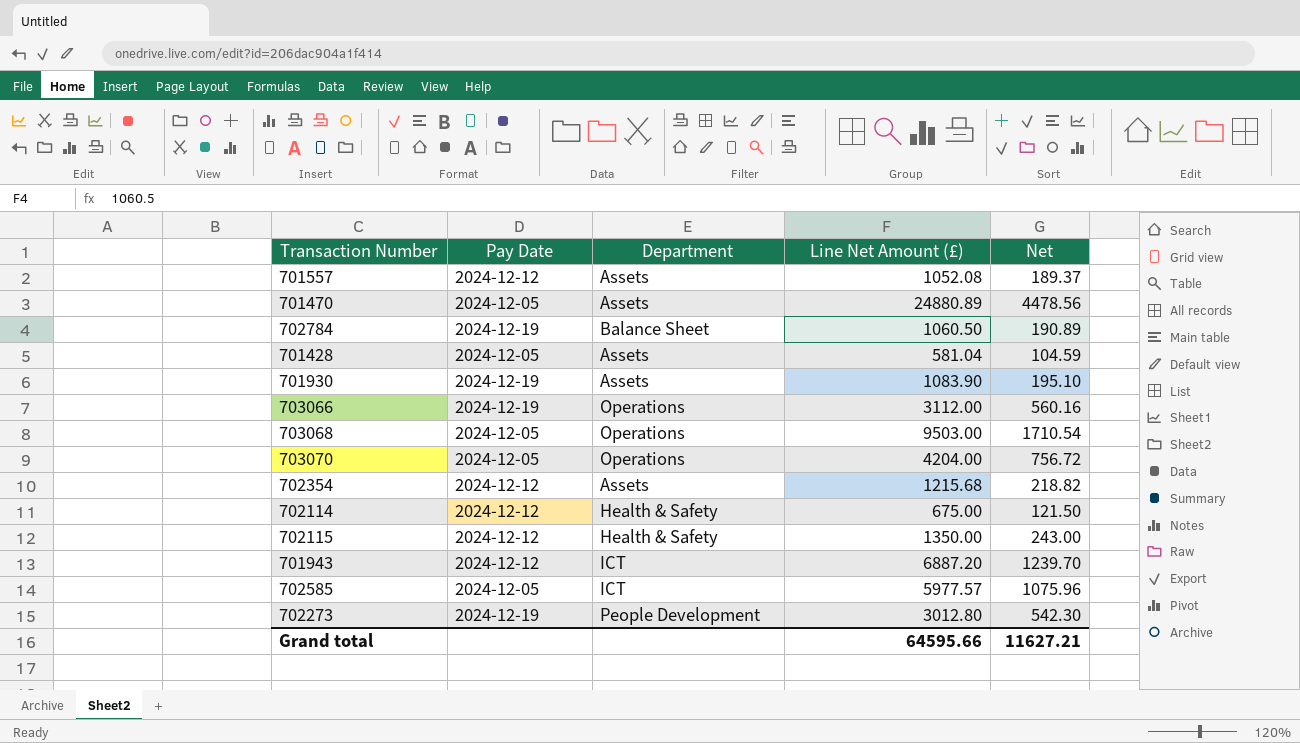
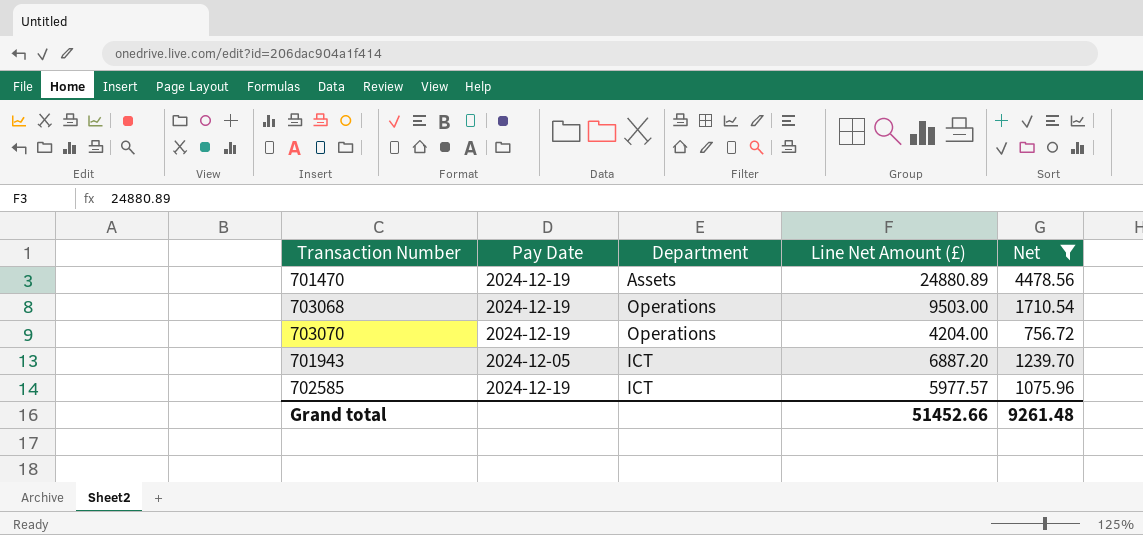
filter: none -> Net >= 756.72
701470 | Pay Date: 2024-12-05 -> 2024-12-19
703068 | Pay Date: 2024-12-05 -> 2024-12-19
703070 | Pay Date: 2024-12-05 -> 2024-12-19
701943 | Pay Date: 2024-12-12 -> 2024-12-05
702585 | Pay Date: 2024-12-05 -> 2024-12-19
Grand total | Line Net Amount (£): 64595.66 -> 51452.66
Grand total | Net: 11627.21 -> 9261.48

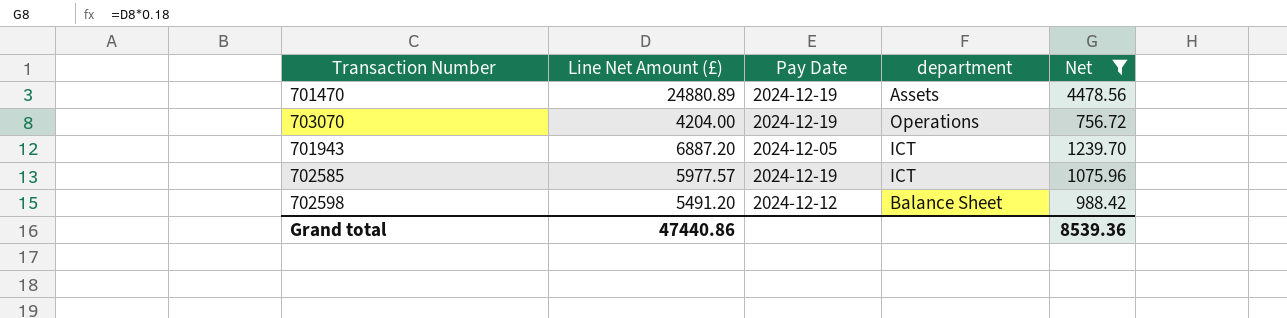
column Line Net Amount (£) | position: 4 -> 2
column name: Department -> department
row 703068: 2024-12-19 | Operations | 9503.00 | 1710.54 -> none
row 702598: none -> 5491.20 | 2024-12-12 | Balance Sheet | 988.42
Grand total | Line Net Amount (£): 51452.66 -> 47440.86
Grand total | Net: 9261.48 -> 8539.36

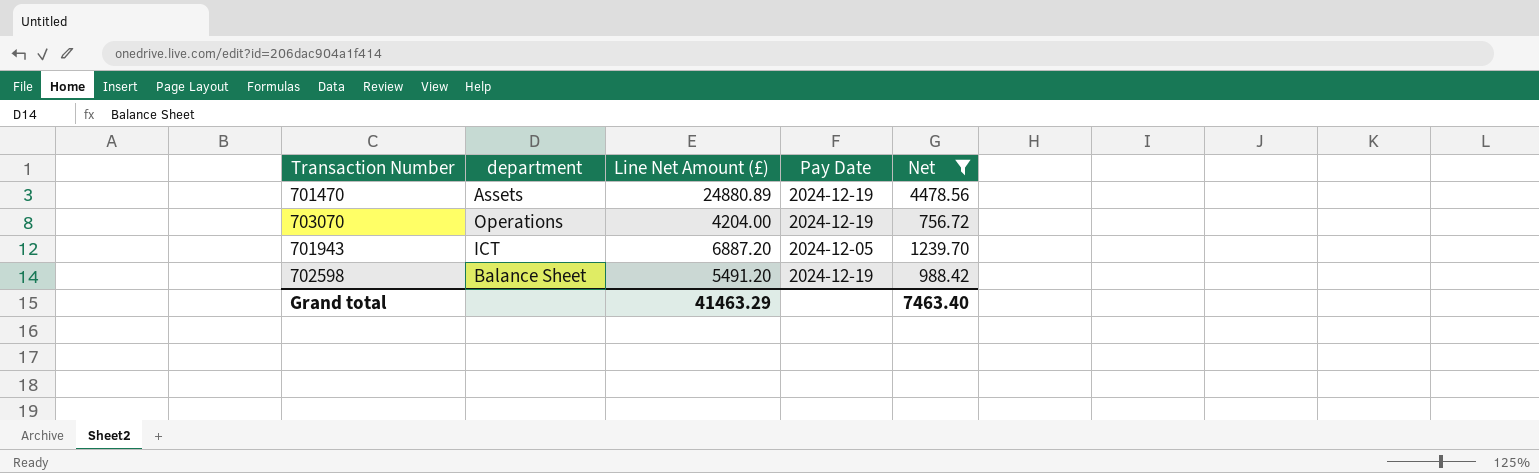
column department | position: 4 -> 2
row 702585: 5977.57 | 2024-12-19 | ICT | 1075.96 -> none
702598 | Pay Date: 2024-12-12 -> 2024-12-19
Grand total | Line Net Amount (£): 47440.86 -> 41463.29
Grand total | Net: 8539.36 -> 7463.40

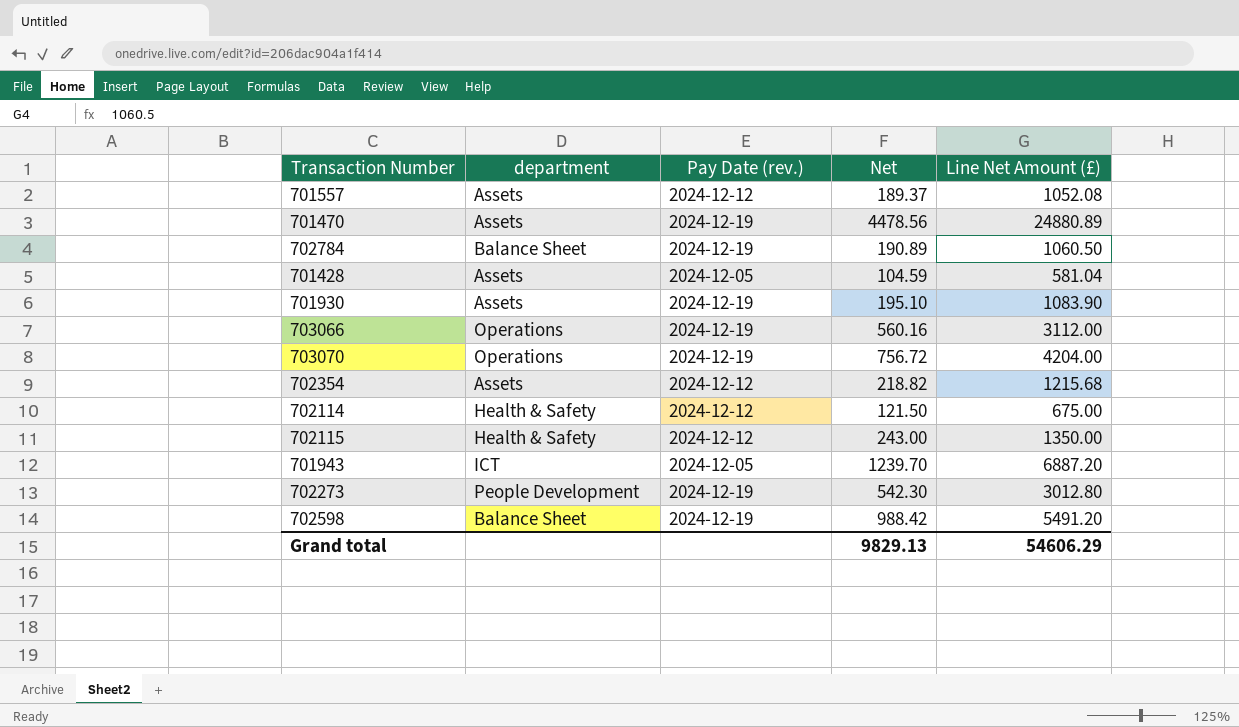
filter: Net >= 756.72 -> none
column name: Pay Date -> Pay Date (rev.)
column Line Net Amount (£) | position: 3 -> 5
Grand total | Net: 7463.40 -> 9829.13
Grand total | Line Net Amount (£): 41463.29 -> 54606.29

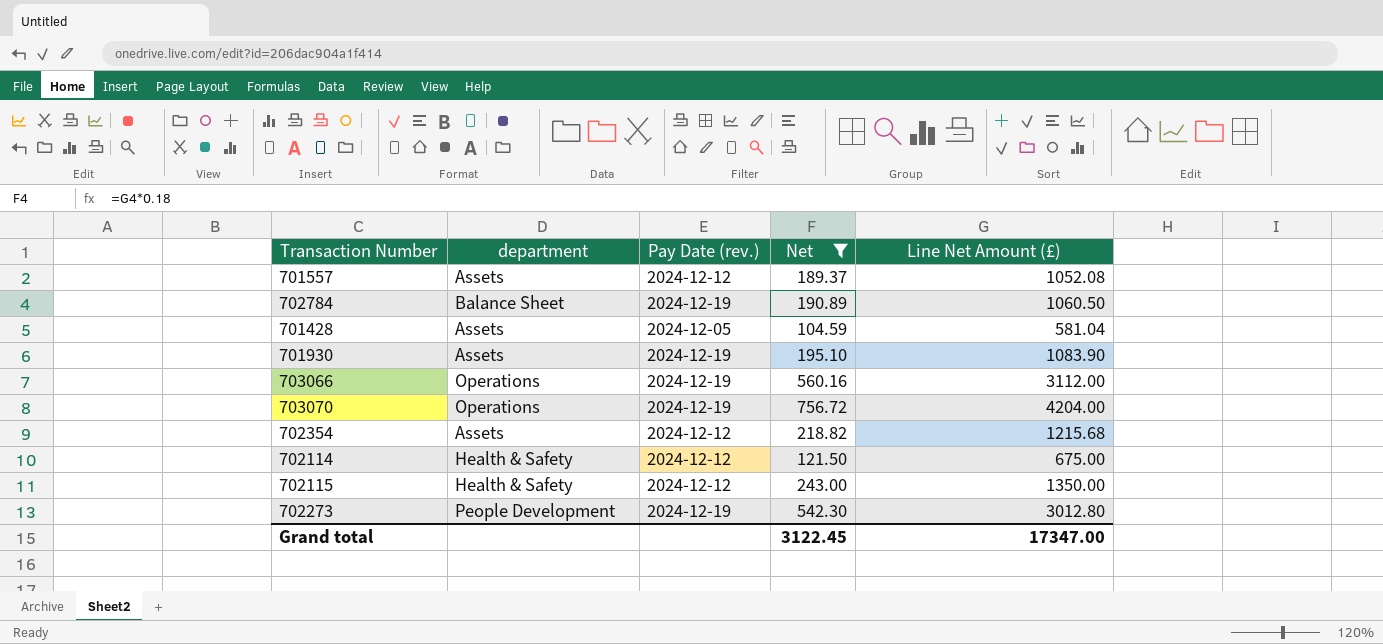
filter: none -> Net <= 756.72
Grand total | Net: 9829.13 -> 3122.45
Grand total | Line Net Amount (£): 54606.29 -> 17347.00

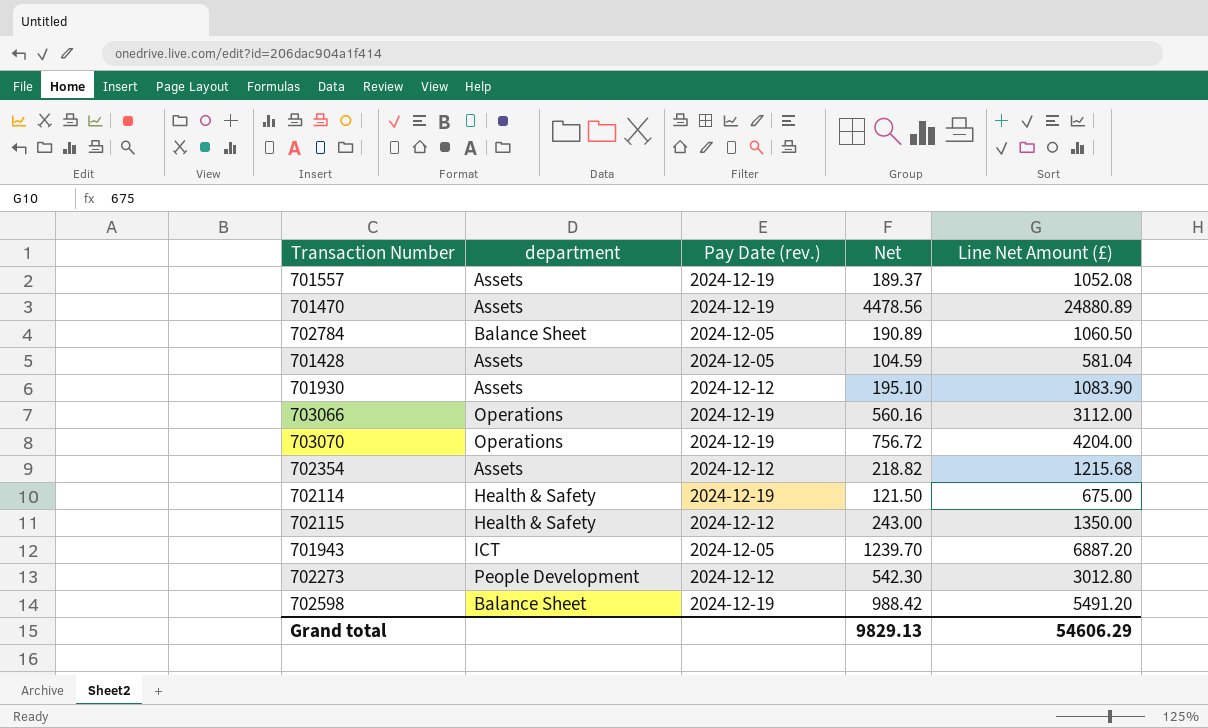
filter: Net <= 756.72 -> none
701557 | Pay Date (rev.): 2024-12-12 -> 2024-12-19
702784 | Pay Date (rev.): 2024-12-19 -> 2024-12-05
701930 | Pay Date (rev.): 2024-12-19 -> 2024-12-12
702114 | Pay Date (rev.): 2024-12-12 -> 2024-12-19
702273 | Pay Date (rev.): 2024-12-19 -> 2024-12-12
Grand total | Net: 3122.45 -> 9829.13
Grand total | Line Net Amount (£): 17347.00 -> 54606.29

